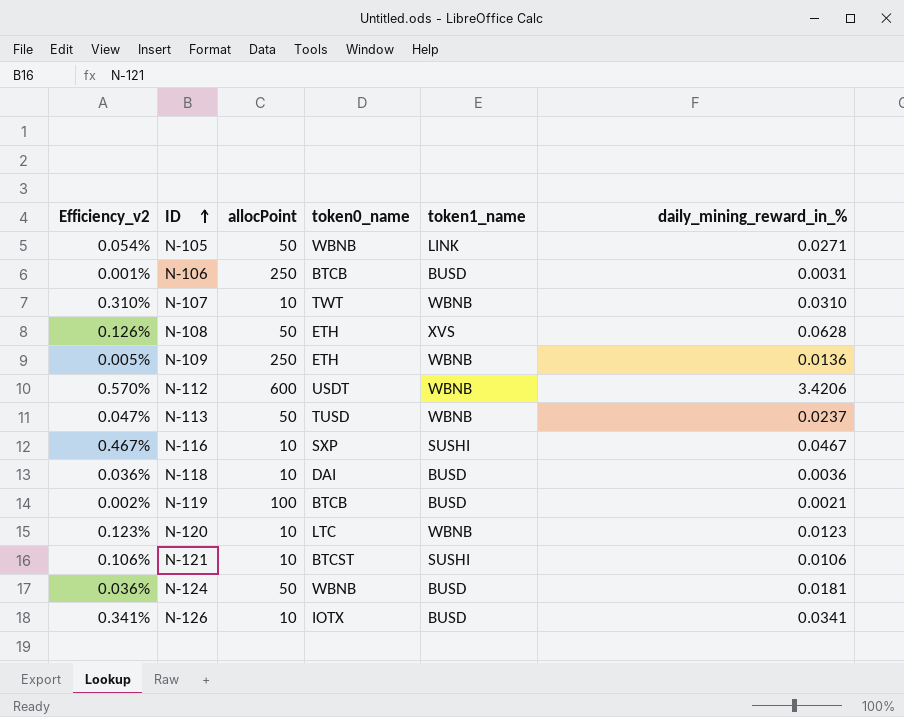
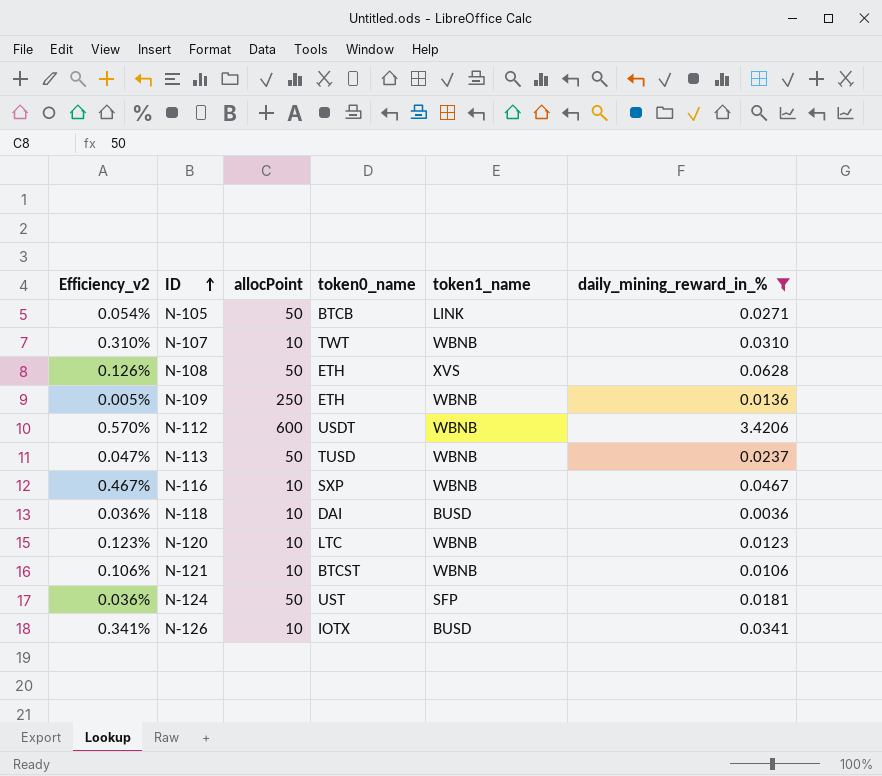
filter: none -> daily_mining_reward_in_% >= 0.0036
N-105 | token0_name: WBNB -> BTCB
N-116 | token1_name: SUSHI -> WBNB
N-121 | token1_name: SUSHI -> WBNB
N-124 | token0_name: WBNB -> UST
N-124 | token1_name: BUSD -> SFP

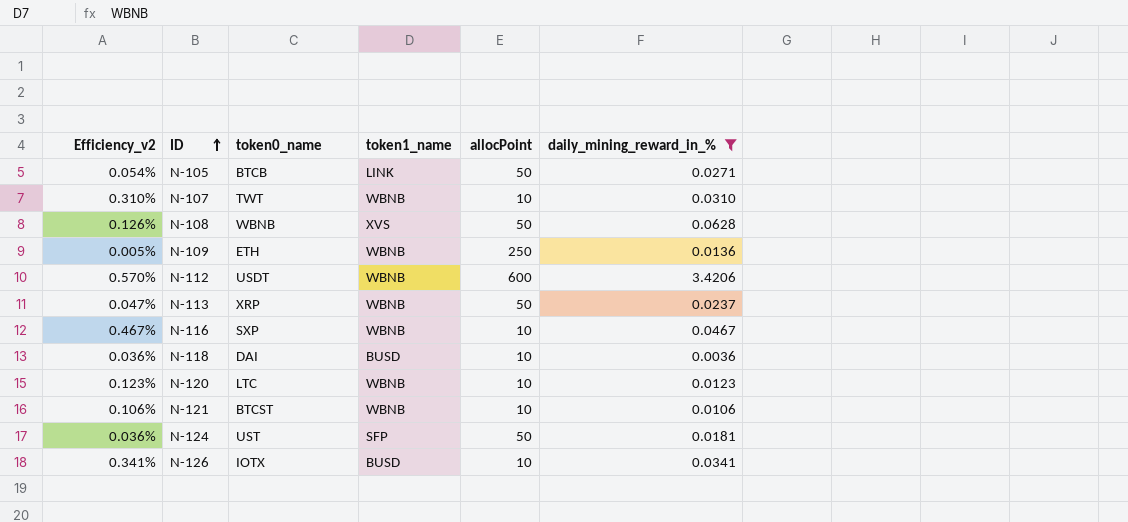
column allocPoint | position: 3 -> 5
N-108 | token0_name: ETH -> WBNB
N-113 | token0_name: TUSD -> XRP

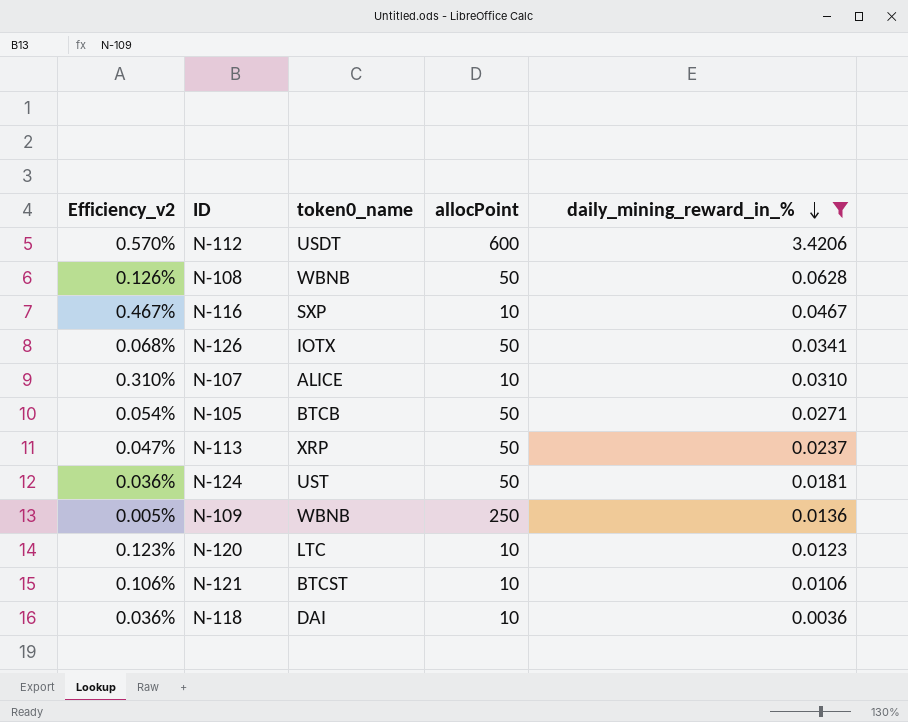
row order: ID ascending -> daily_mining_reward_in_% descending
column token1_name | position: 4 -> none
N-126 | Efficiency_v2: 0.341% -> 0.068%
N-126 | allocPoint: 10 -> 50
N-107 | token0_name: TWT -> ALICE
N-109 | token0_name: ETH -> WBNB

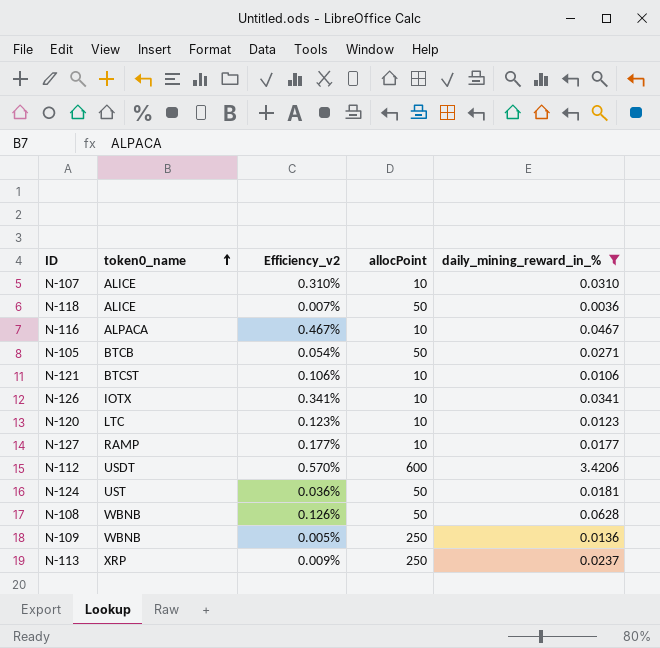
row order: daily_mining_reward_in_% descending -> token0_name ascending
column Efficiency_v2 | position: 1 -> 3
N-118 | token0_name: DAI -> ALICE
N-118 | Efficiency_v2: 0.036% -> 0.007%
N-118 | allocPoint: 10 -> 50
N-116 | token0_name: SXP -> ALPACA
N-126 | Efficiency_v2: 0.068% -> 0.341%
N-126 | allocPoint: 50 -> 10
row N-127: none -> RAMP | 0.177% | 10 | 0.0177
N-113 | Efficiency_v2: 0.047% -> 0.009%
N-113 | allocPoint: 50 -> 250

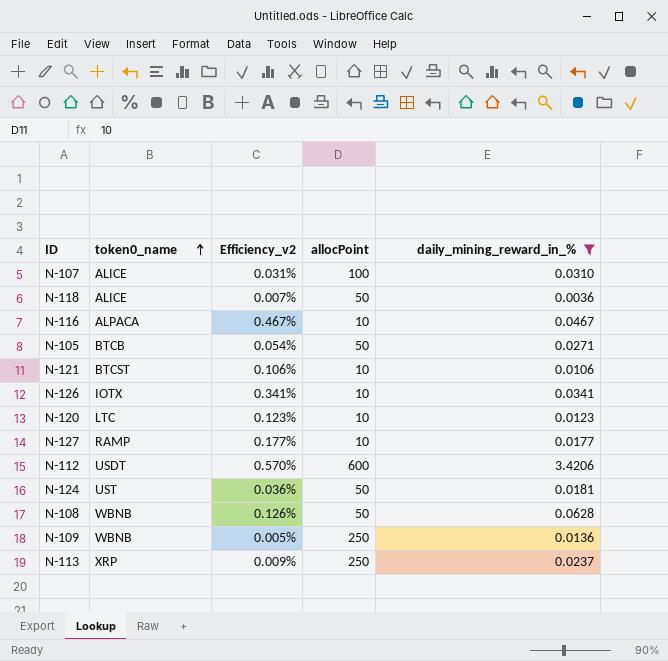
N-107 | Efficiency_v2: 0.310% -> 0.031%
N-107 | allocPoint: 10 -> 100

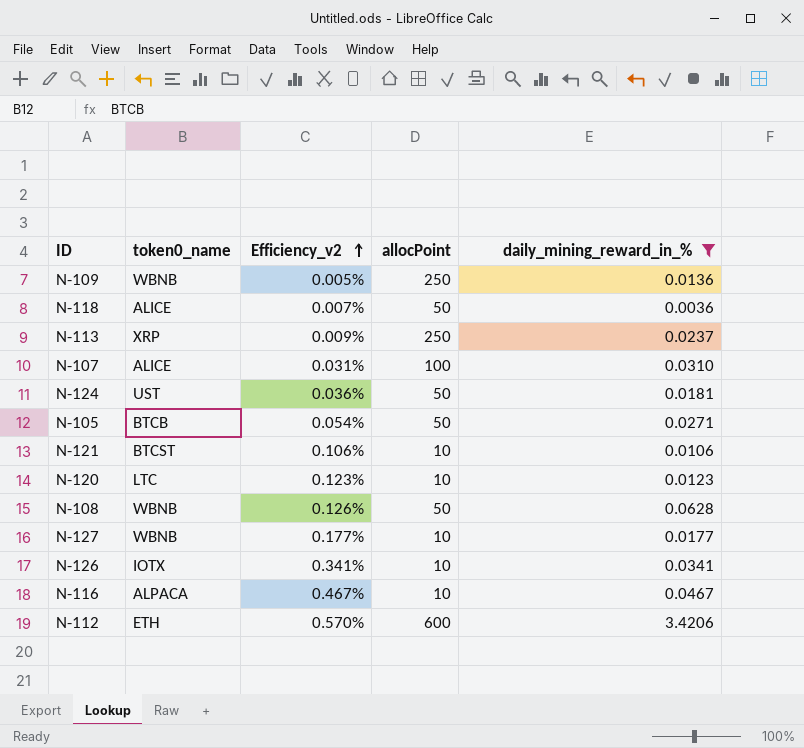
row order: token0_name ascending -> Efficiency_v2 ascending
N-127 | token0_name: RAMP -> WBNB
N-112 | token0_name: USDT -> ETH

